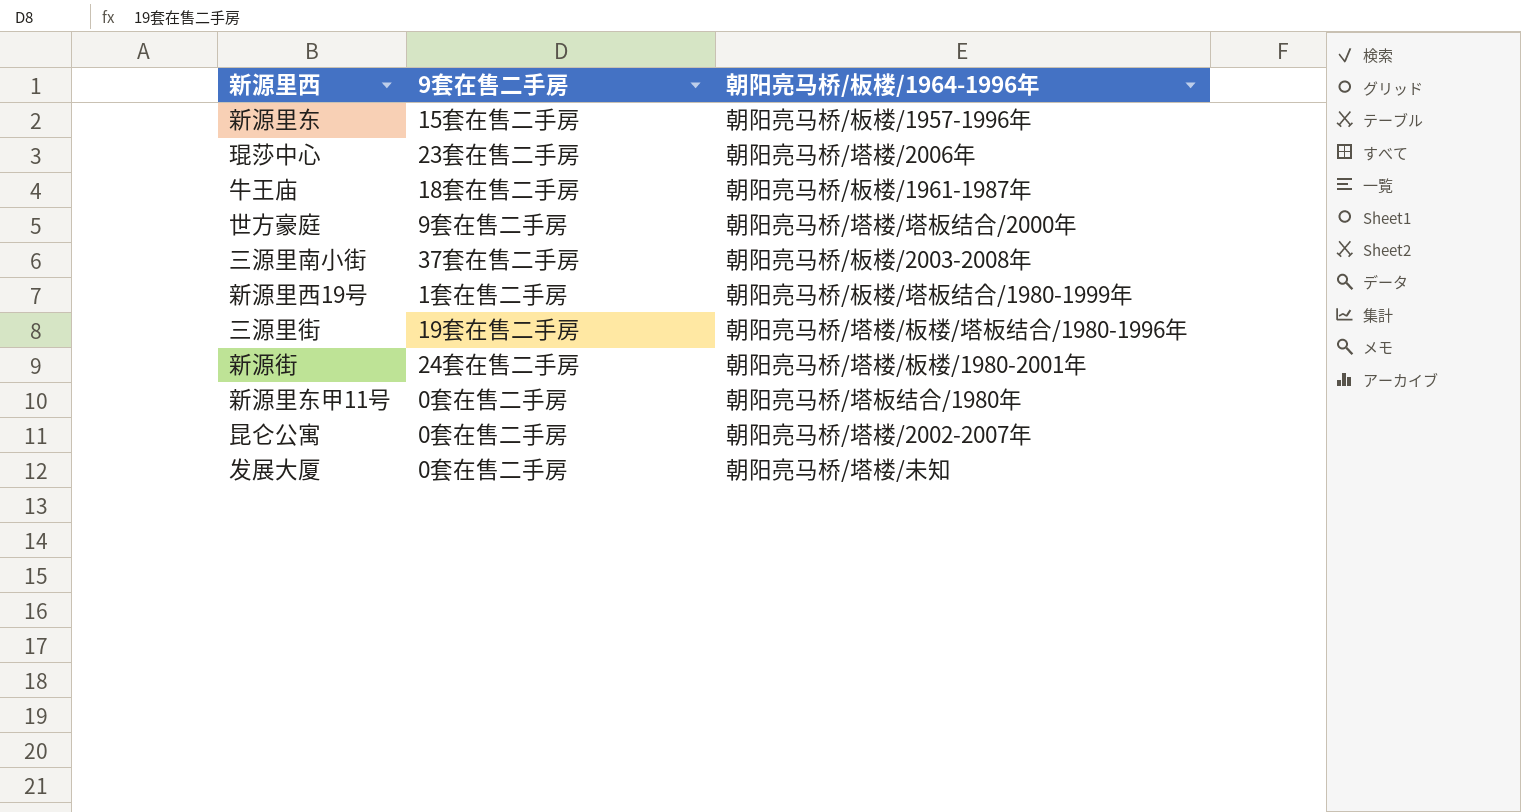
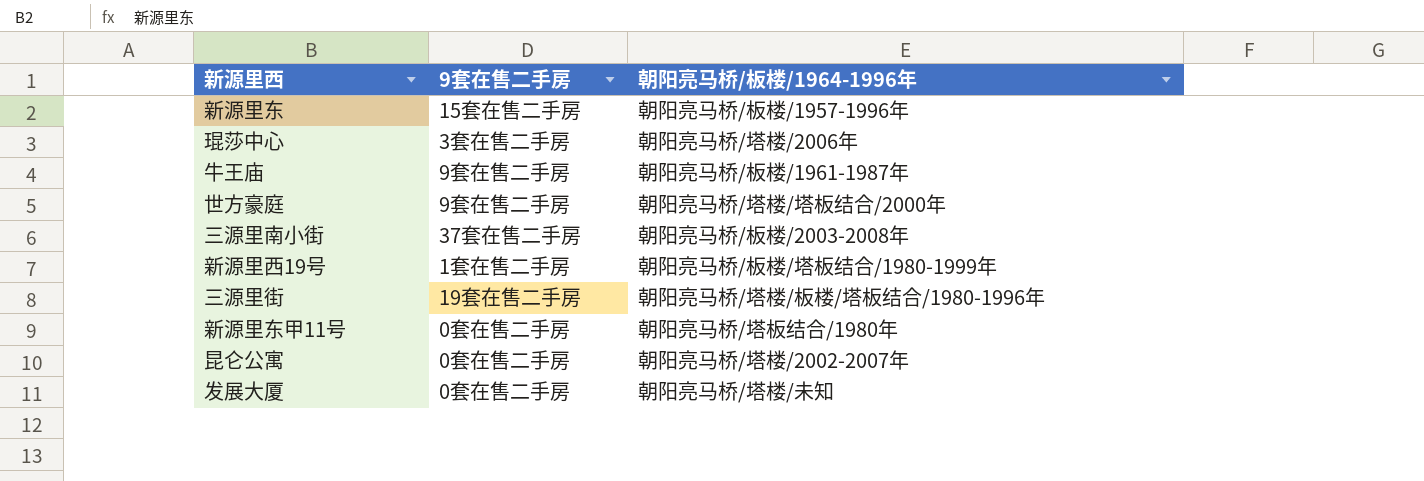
row 新源街: 24套在售二手房 | 朝阳亮马桥/塔楼/板楼/1980-2001年 -> none
琨莎中心 | 9套在售二手房: 23套在售二手房 -> 3套在售二手房
牛王庙 | 9套在售二手房: 18套在售二手房 -> 9套在售二手房

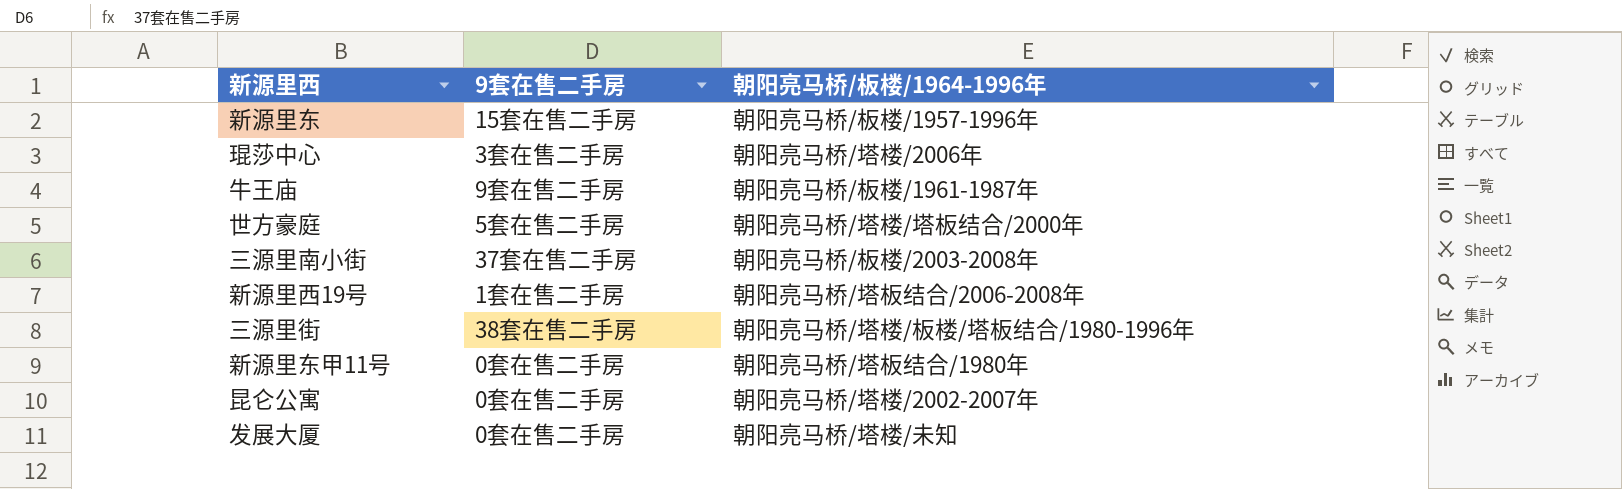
世方豪庭 | 9套在售二手房: 9套在售二手房 -> 5套在售二手房
新源里西19号 | 朝阳亮马桥/板楼/1964-1996年: 朝阳亮马桥/板楼/塔板结合/1980-1999年 -> 朝阳亮马桥/塔板结合/2006-2008年
三源里街 | 9套在售二手房: 19套在售二手房 -> 38套在售二手房

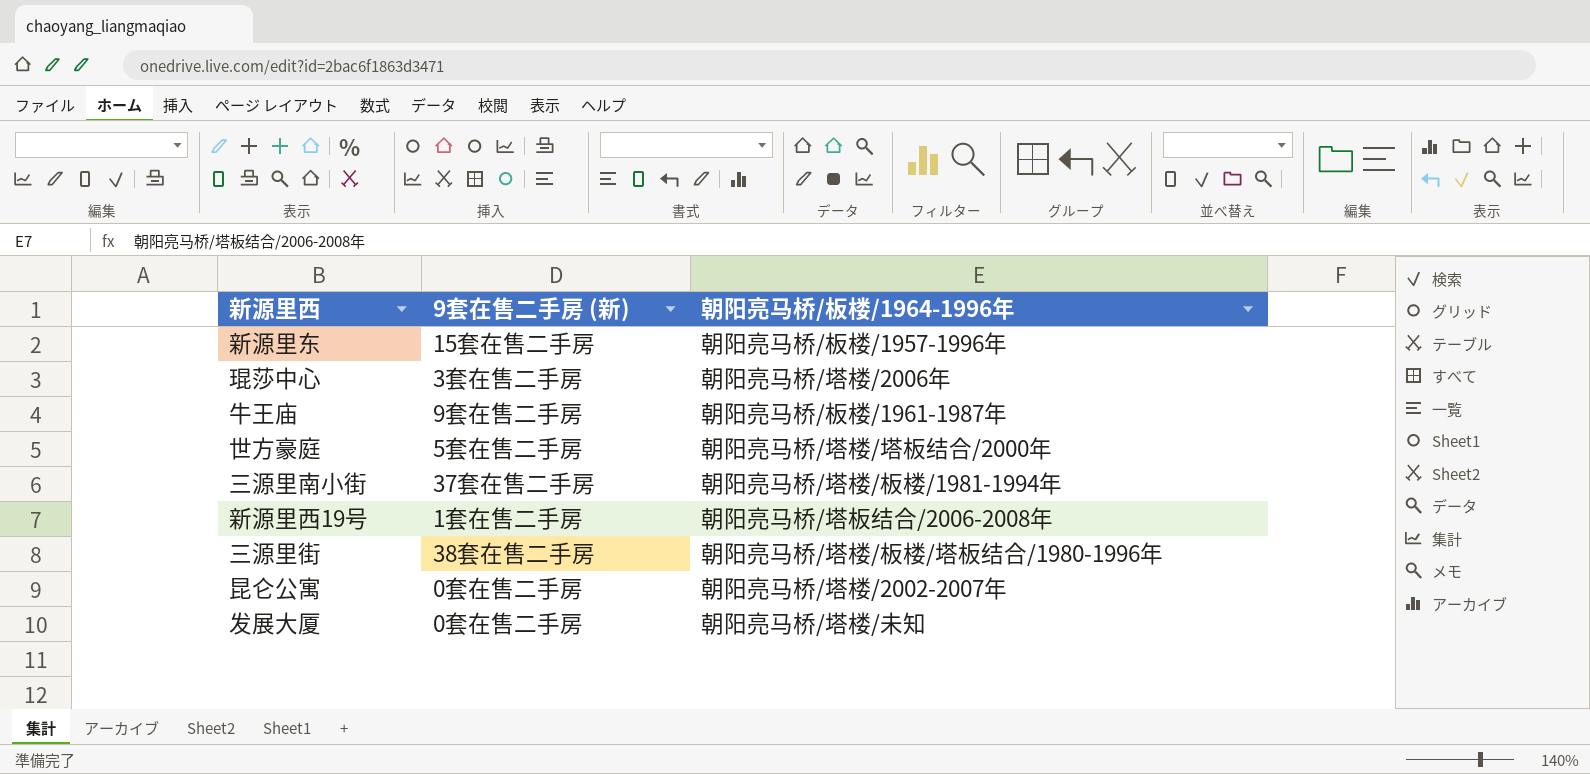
column name: 9套在售二手房 -> 9套在售二手房 (新)
row 新源里东甲11号: 0套在售二手房 | 朝阳亮马桥/塔板结合/1980年 -> none
三源里南小街 | 朝阳亮马桥/板楼/1964-1996年: 朝阳亮马桥/板楼/2003-2008年 -> 朝阳亮马桥/塔楼/板楼/1981-1994年

